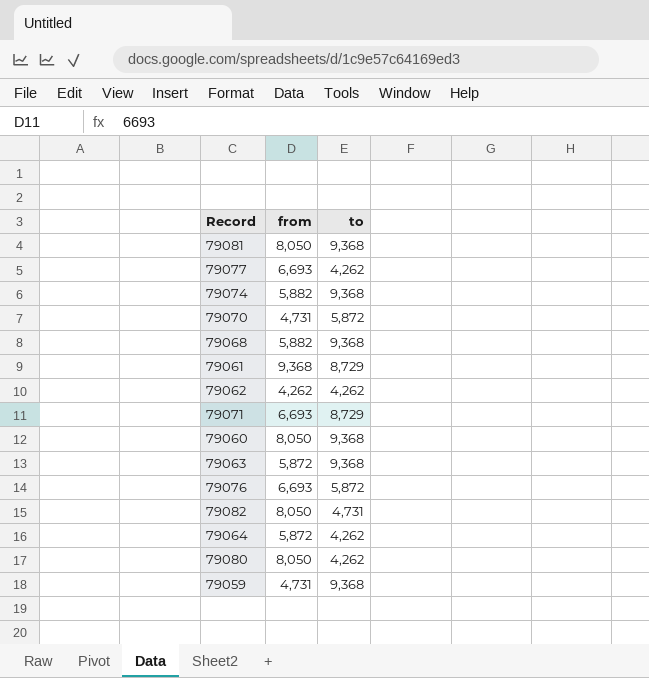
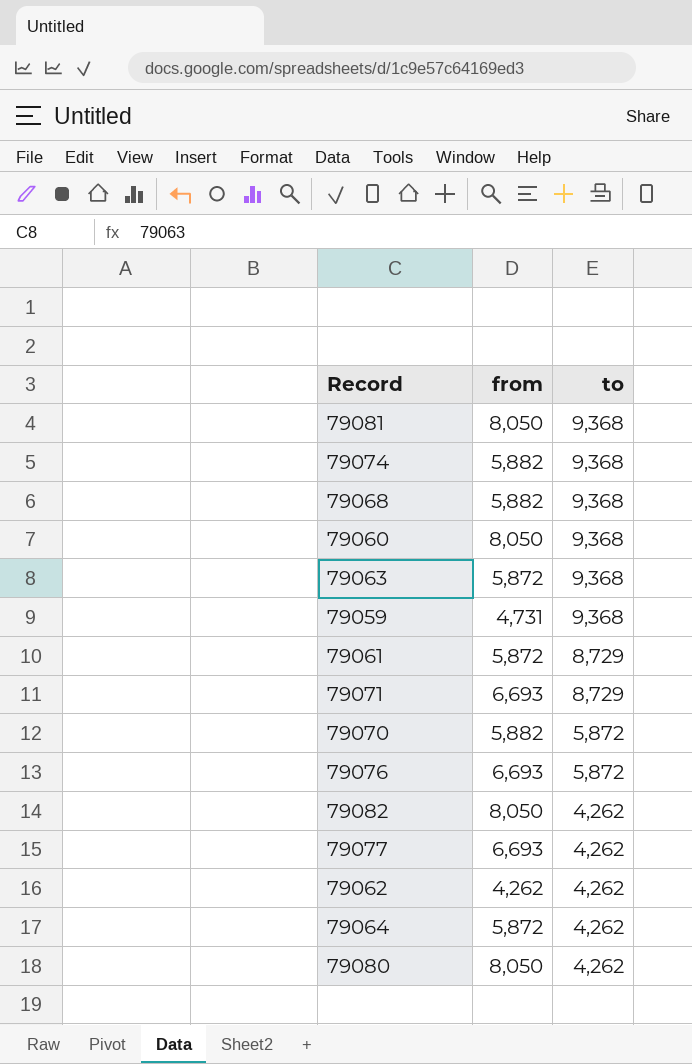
row order: none -> to descending
79061 | from: 9,368 -> 5,872
79070 | from: 4,731 -> 5,882
79082 | to: 4,731 -> 4,262

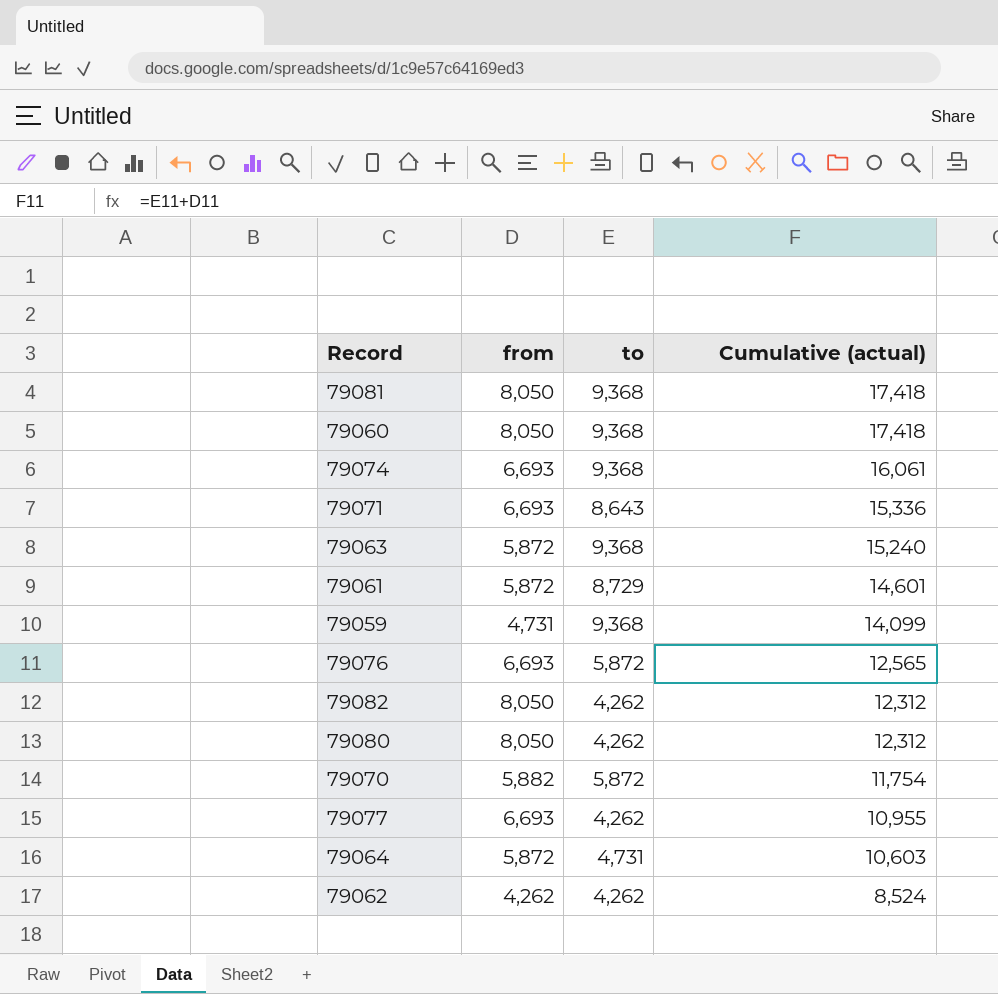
row order: to descending -> Cumulative (actual) descending
column Cumulative (actual) | formula: none -> [from] + [to]
row 79068: 5,882 | 9,368 -> none
79074 | from: 5,882 -> 6,693
79071 | to: 8,729 -> 8,643
79064 | to: 4,262 -> 4,731

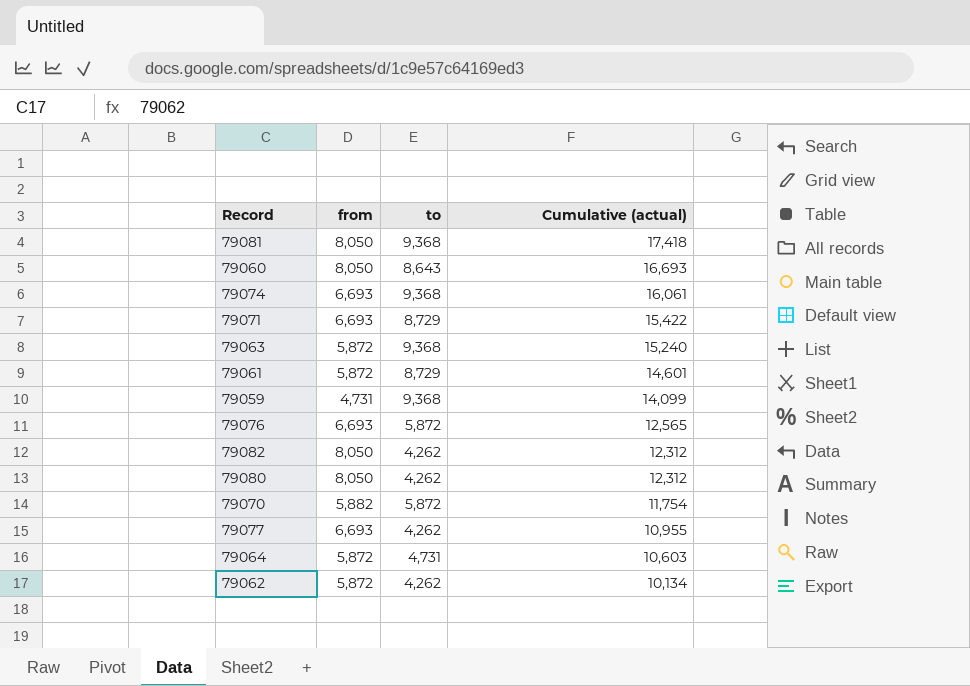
79060 | to: 9,368 -> 8,643
79060 | Cumulative (actual): 17,418 -> 16,693
79071 | to: 8,643 -> 8,729
79071 | Cumulative (actual): 15,336 -> 15,422
79062 | from: 4,262 -> 5,872
79062 | Cumulative (actual): 8,524 -> 10,134

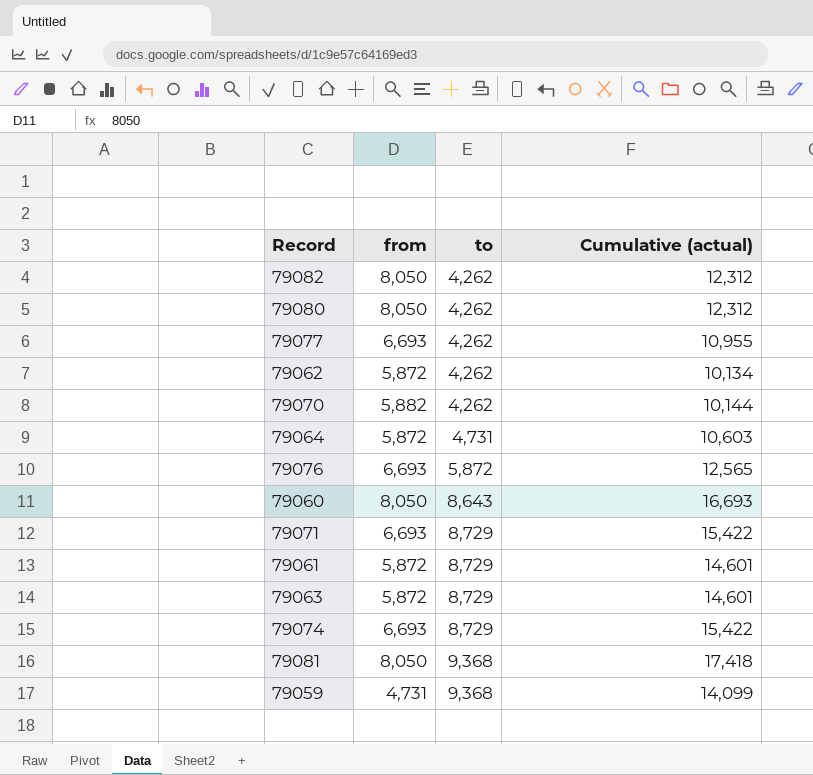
row order: Cumulative (actual) descending -> to ascending
79070 | to: 5,872 -> 4,262
79070 | Cumulative (actual): 11,754 -> 10,144
79063 | to: 9,368 -> 8,729
79063 | Cumulative (actual): 15,240 -> 14,601
79074 | to: 9,368 -> 8,729
79074 | Cumulative (actual): 16,061 -> 15,422

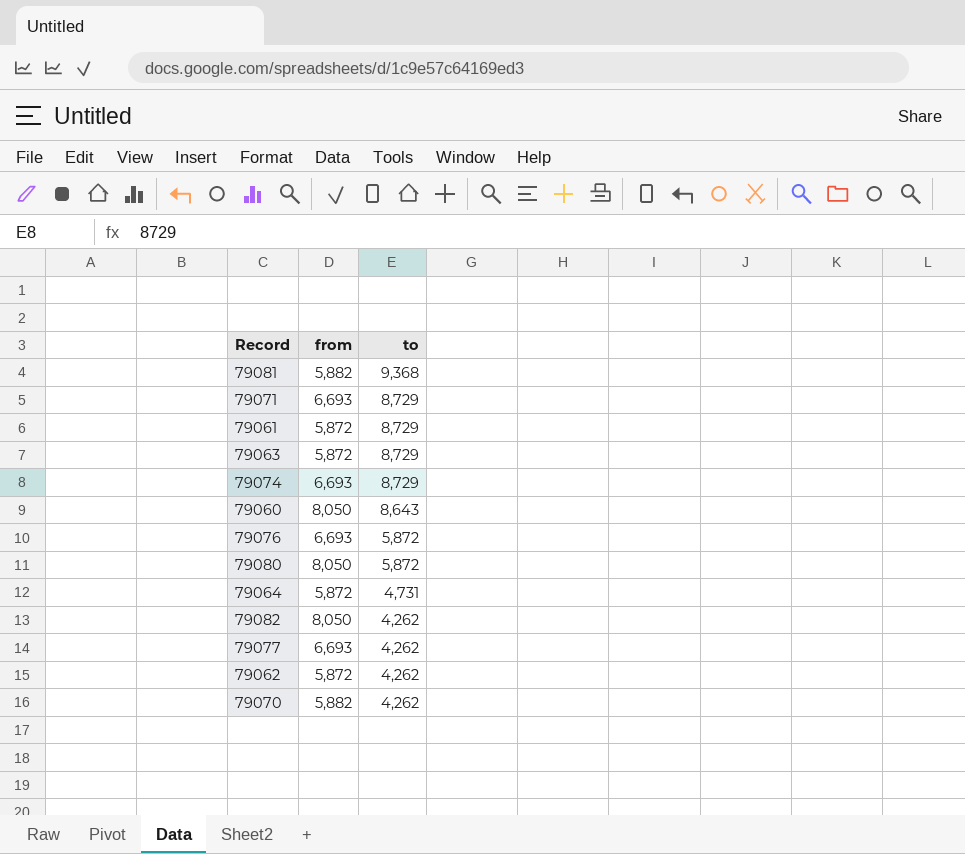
row order: to ascending -> to descending
column Cumulative (actual) | formula: [from] + [to] -> none
row 79059: 4,731 | 9,368 | 14,099 -> none
79081 | from: 8,050 -> 5,882
79080 | to: 4,262 -> 5,872

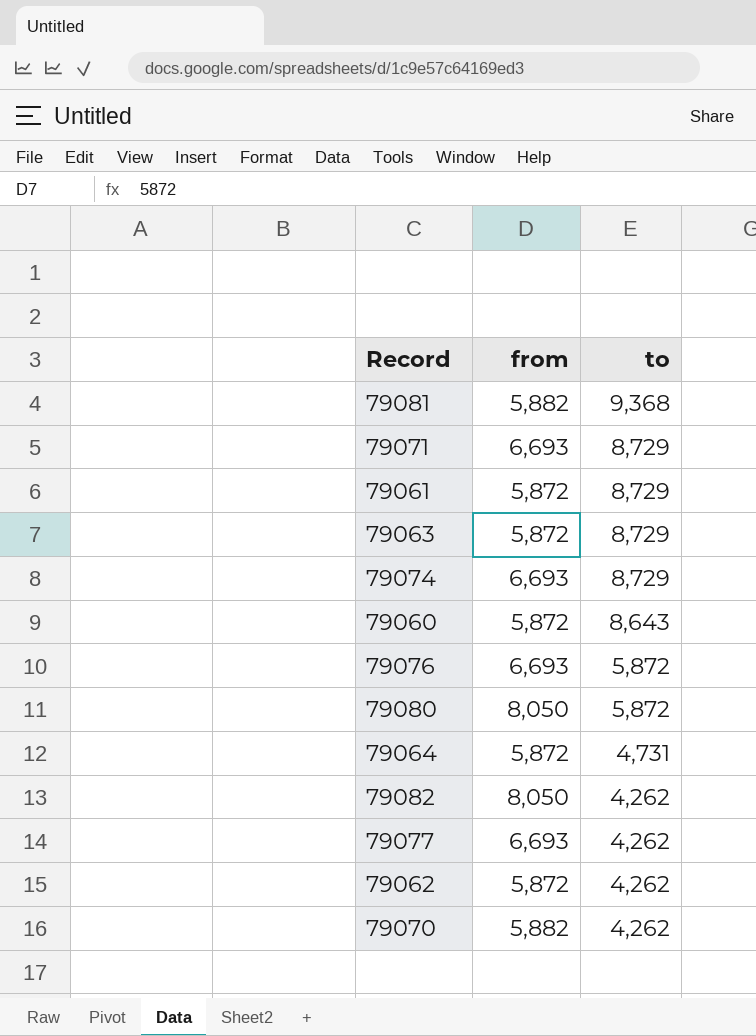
79060 | from: 8,050 -> 5,872

